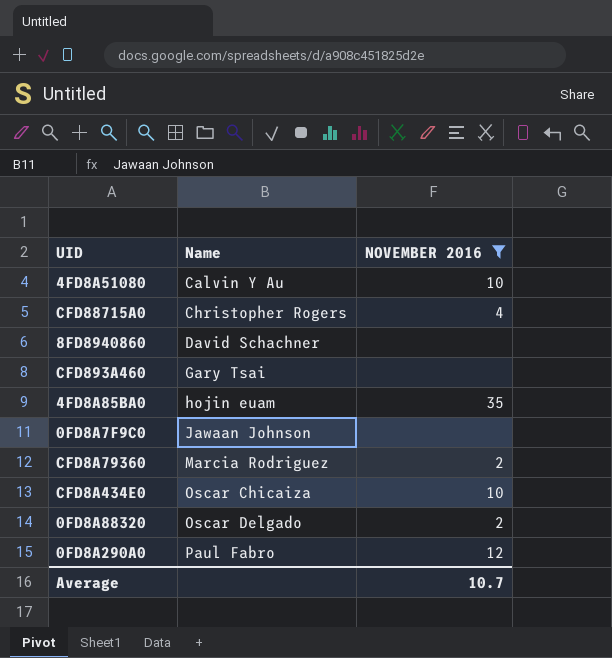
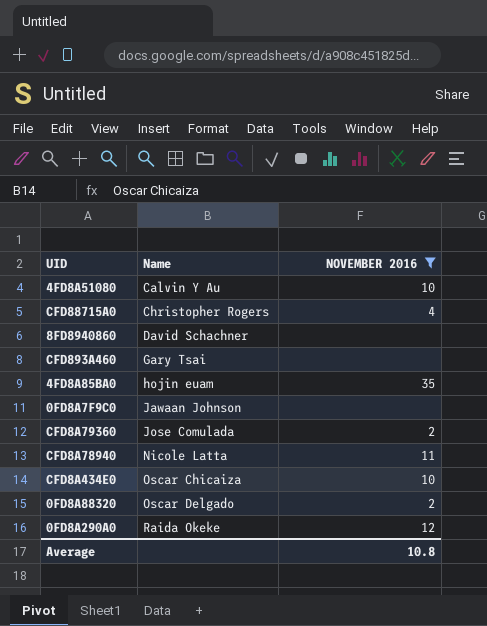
CFD8A79360 | Name: Marcia Rodriguez -> Jose Comulada
row CFD8A78940: none -> Nicole Latta | 11
0FD8A290A0 | Name: Paul Fabro -> Raida Okeke
Average | NOVEMBER 2016: 10.7 -> 10.8

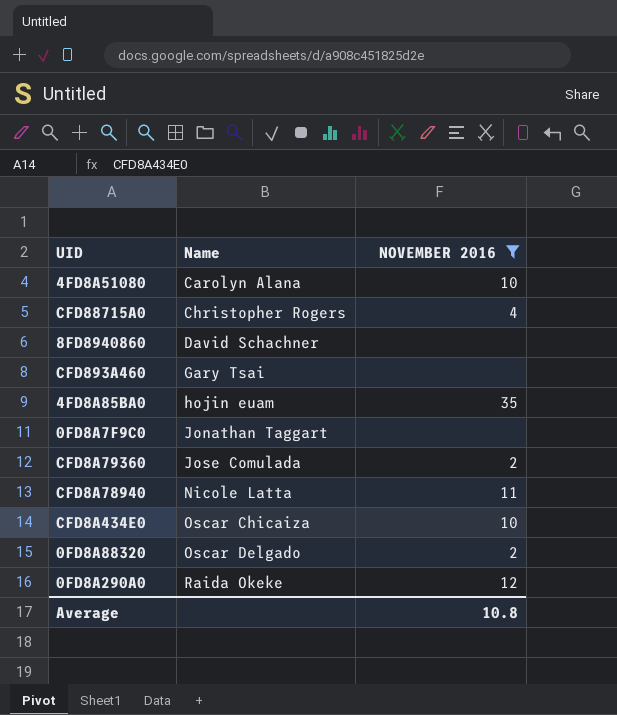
4FD8A51080 | Name: Calvin Y Au -> Carolyn Alana
0FD8A7F9C0 | Name: Jawaan Johnson -> Jonathan Taggart

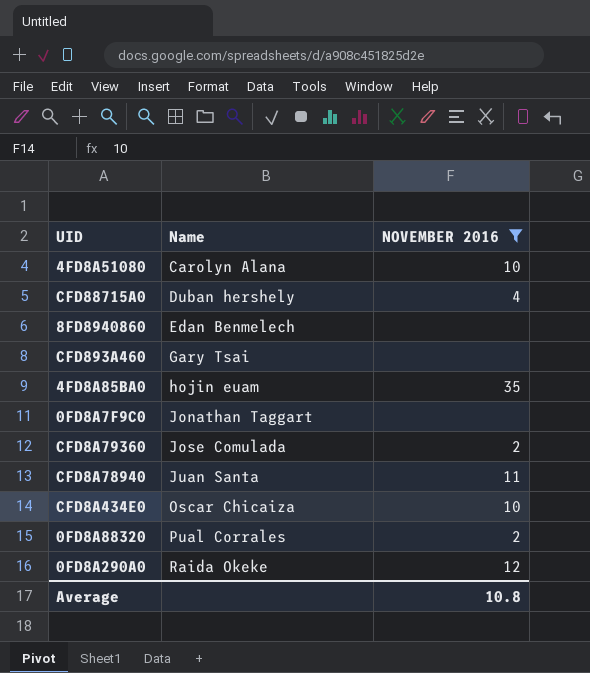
CFD88715A0 | Name: Christopher Rogers -> Duban hershely
8FD8940860 | Name: David Schachner -> Edan Benmelech
CFD8A78940 | Name: Nicole Latta -> Juan Santa
0FD8A88320 | Name: Oscar Delgado -> Pual Corrales

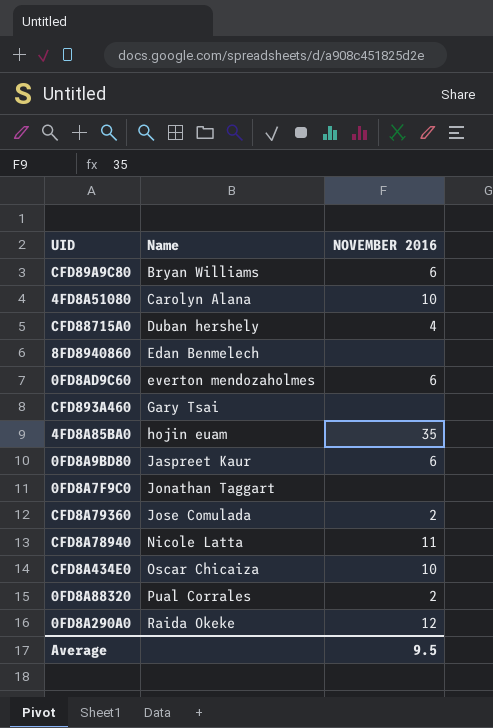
filter: NOVEMBER 2016 != 6 -> none
CFD8A78940 | Name: Juan Santa -> Nicole Latta
Average | NOVEMBER 2016: 10.8 -> 9.5

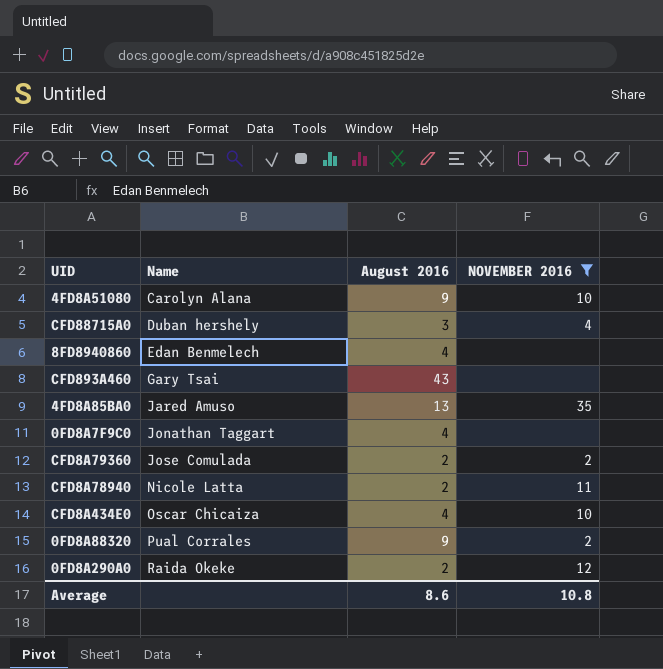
filter: none -> NOVEMBER 2016 != 6
column August 2016 | position: none -> 3
4FD8A85BA0 | Name: hojin euam -> Jared Amuso
Average | NOVEMBER 2016: 9.5 -> 10.8

